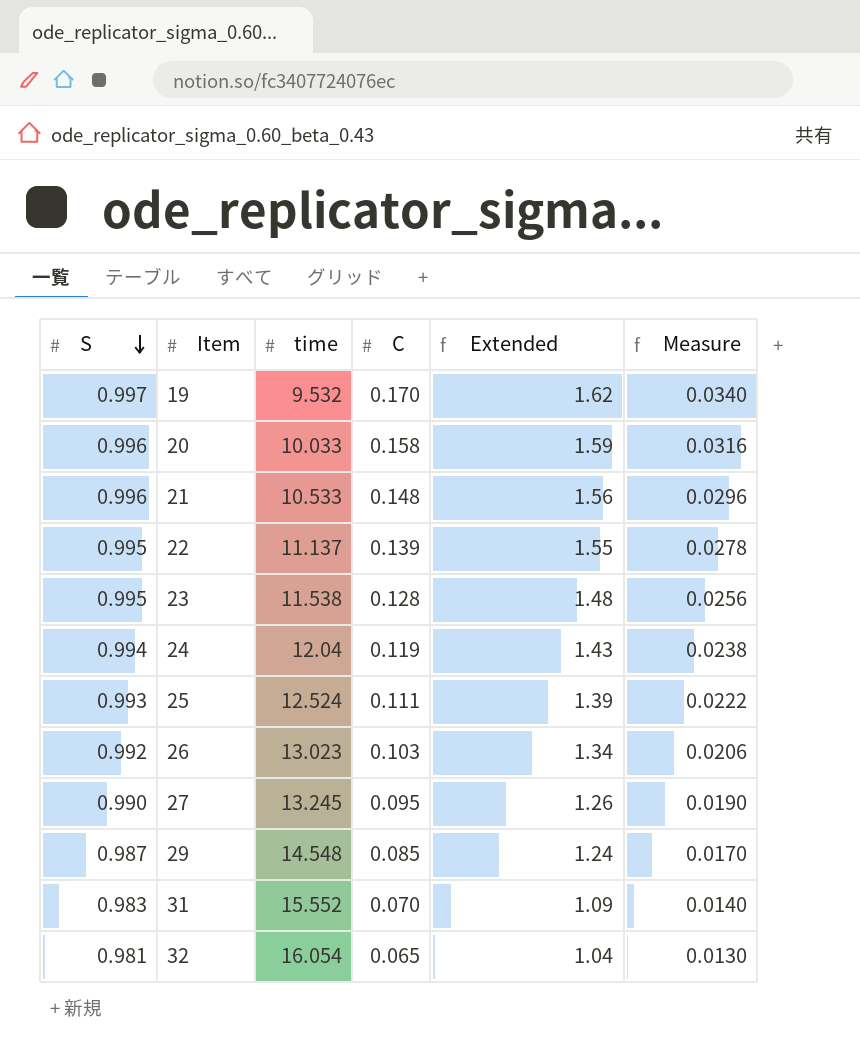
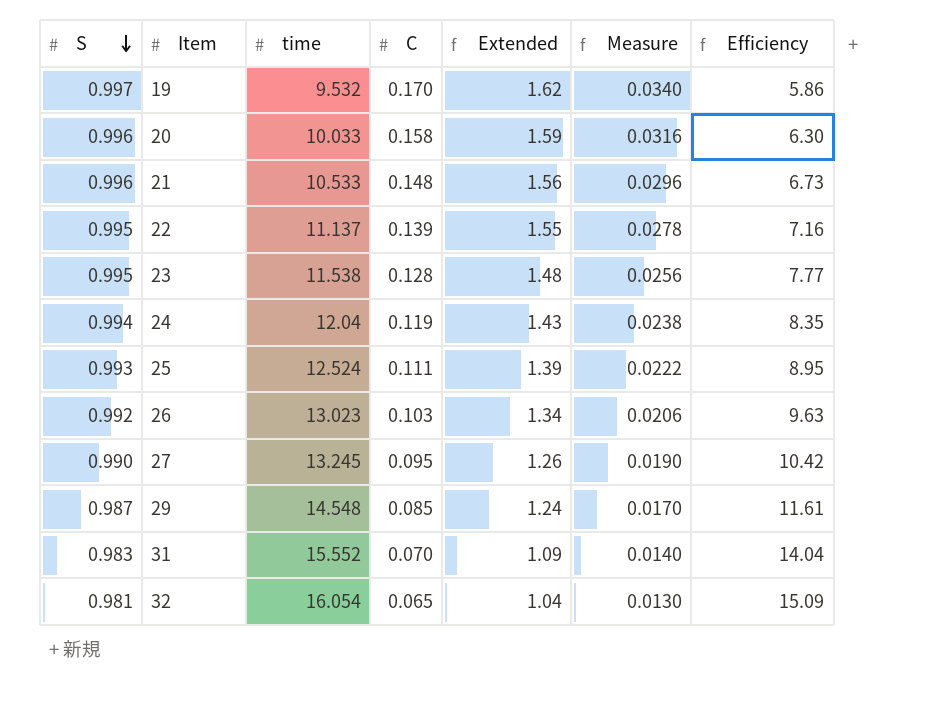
column Efficiency | formula: none -> [S] / [C]

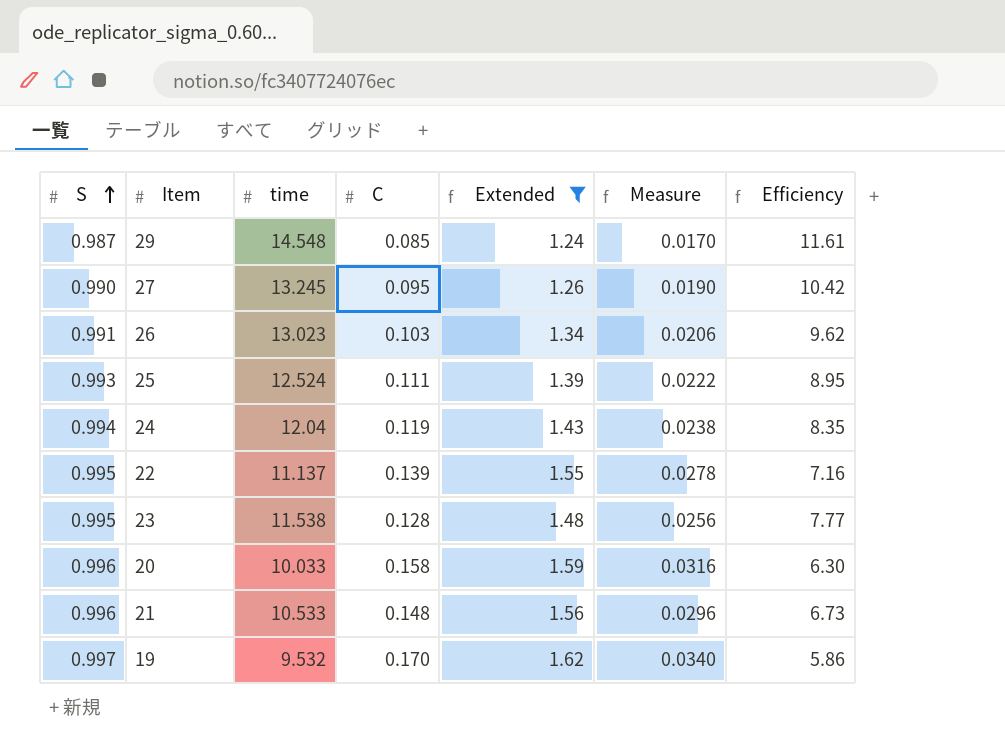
filter: none -> Extended >= 1.24
row order: S descending -> S ascending
26 | S: 0.992 -> 0.991
26 | Efficiency: 9.63 -> 9.62

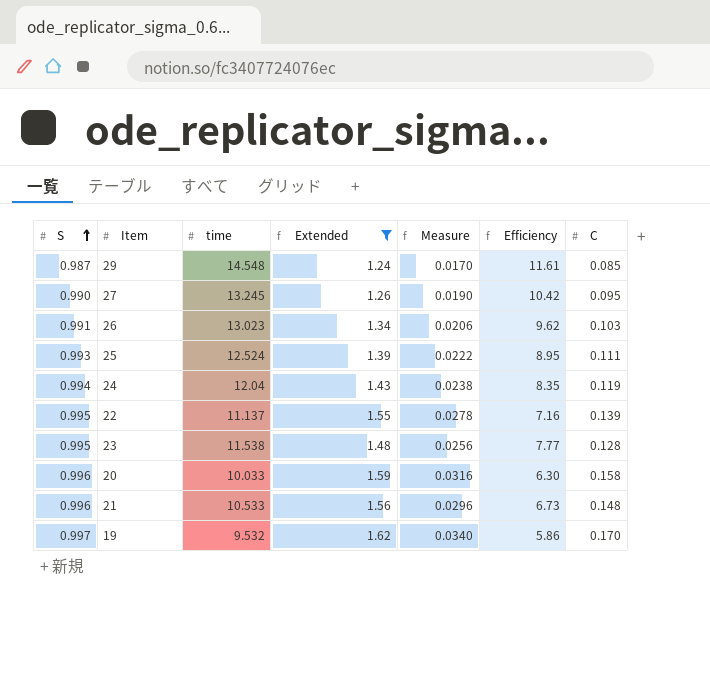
column C | position: 4 -> 7

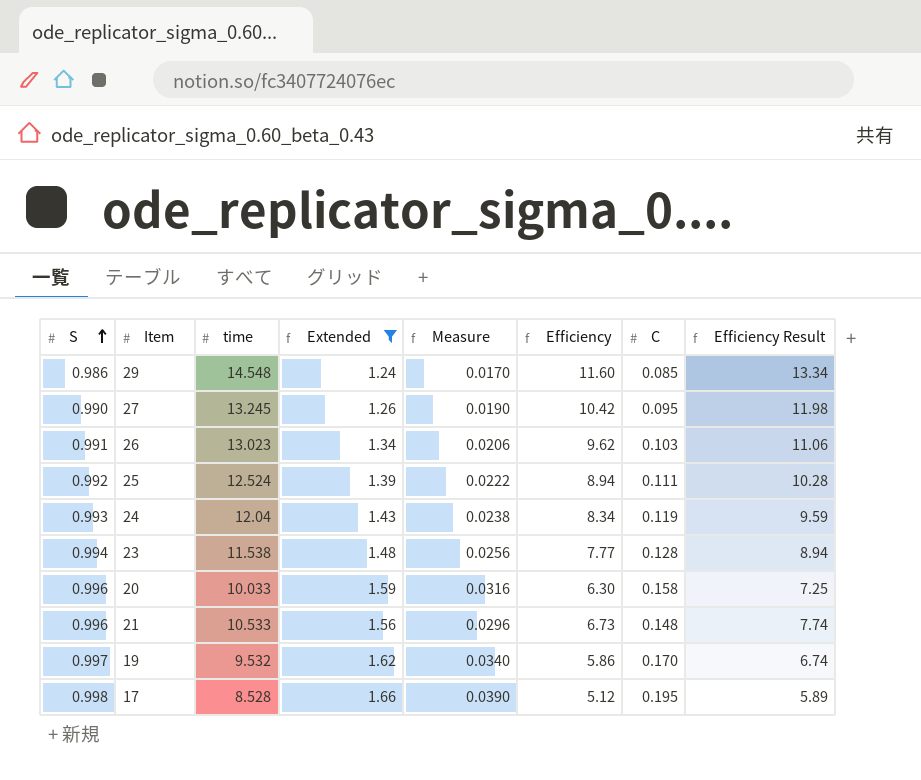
column Efficiency Result | formula: none -> [Efficiency] * 1.15
row 22: 0.995 | 11.137 | 1.55 | 0.0278 | 7.16 | 0.139 -> none
29 | S: 0.987 -> 0.986
29 | Efficiency: 11.61 -> 11.60
25 | S: 0.993 -> 0.992
25 | Efficiency: 8.95 -> 8.94
24 | S: 0.994 -> 0.993
24 | Efficiency: 8.35 -> 8.34
23 | S: 0.995 -> 0.994
row 17: none -> 0.998 | 8.528 | 1.66 | 0.0390 | 5.12 | 0.195 | 5.89

